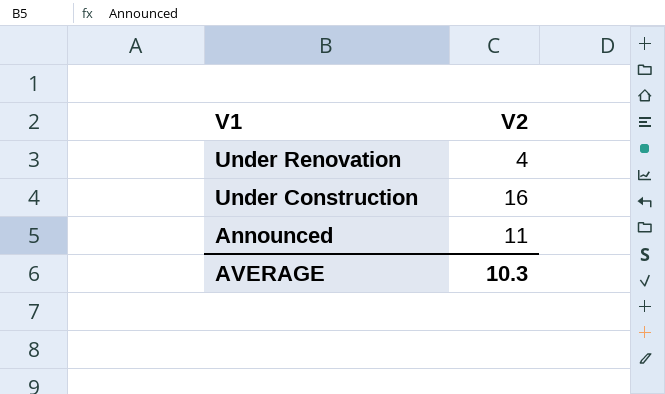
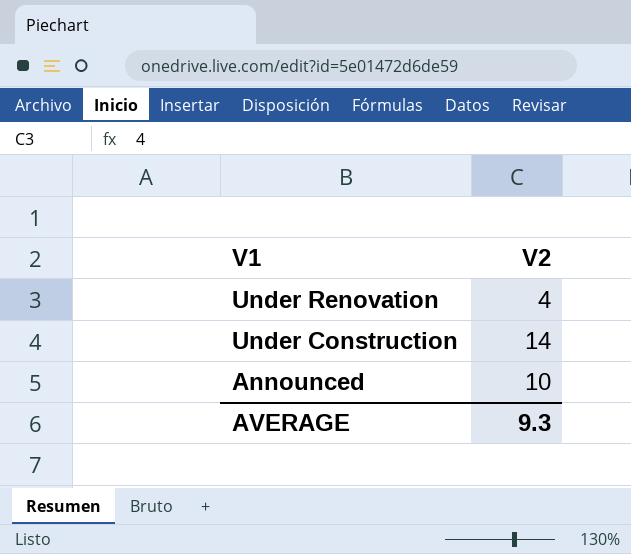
Under Construction | V2: 16 -> 14
Announced | V2: 11 -> 10
AVERAGE | V2: 10.3 -> 9.3

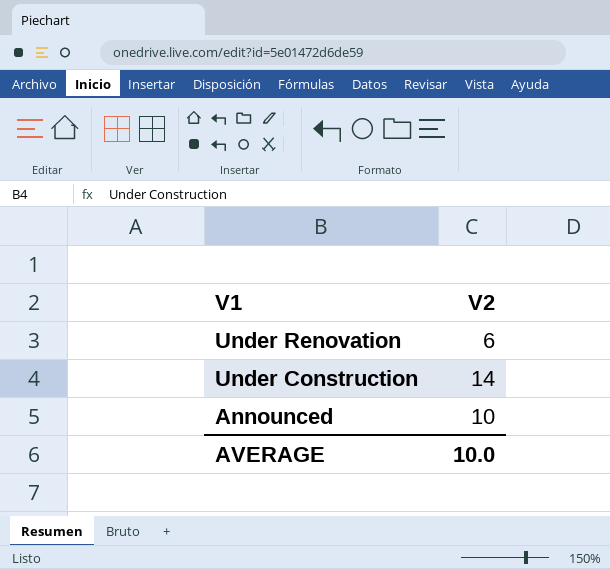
Under Renovation | V2: 4 -> 6
AVERAGE | V2: 9.3 -> 10.0

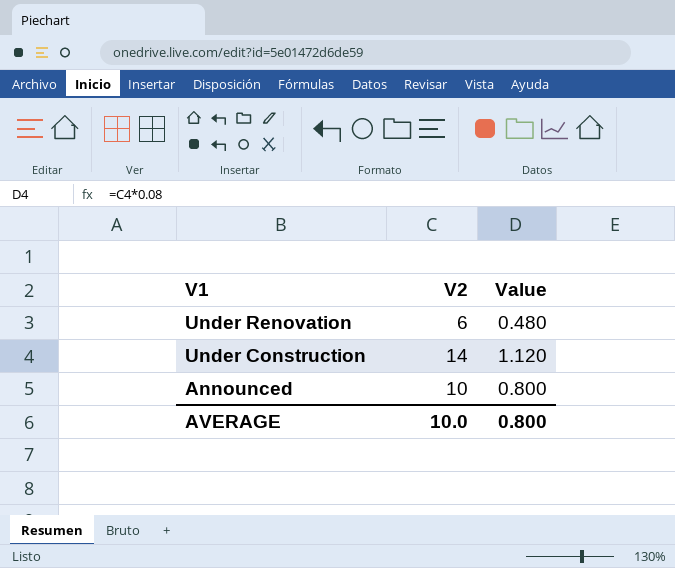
column Value | formula: none -> [V2] * 0.08

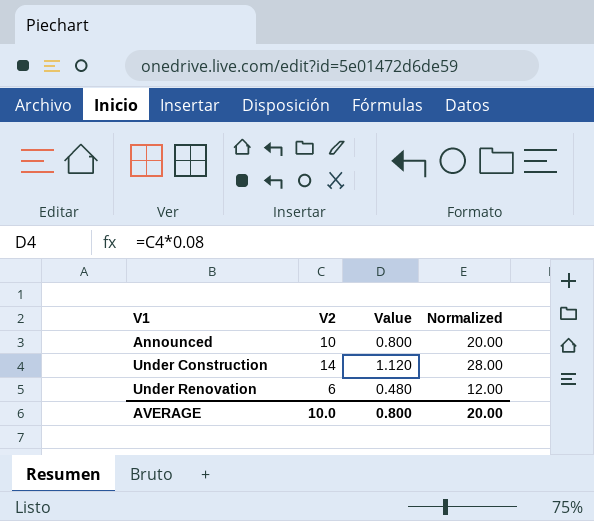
row order: V1 descending -> V1 ascending
column Normalized | formula: none -> [V2] * 2

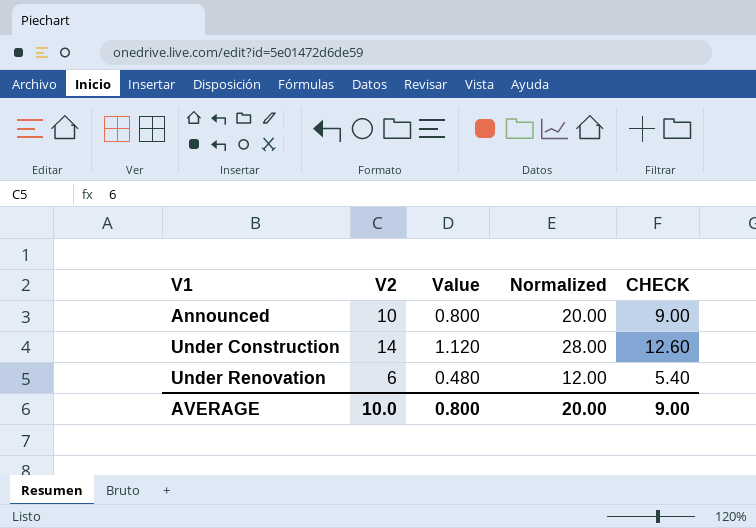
column CHECK | formula: none -> [V2] * 0.9

